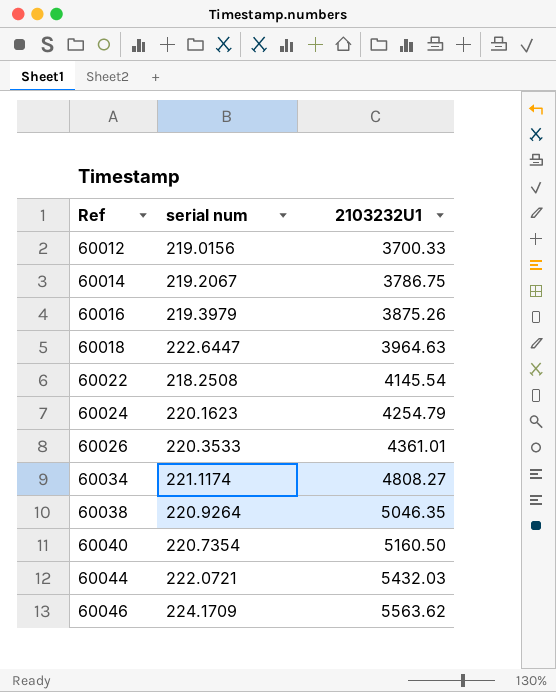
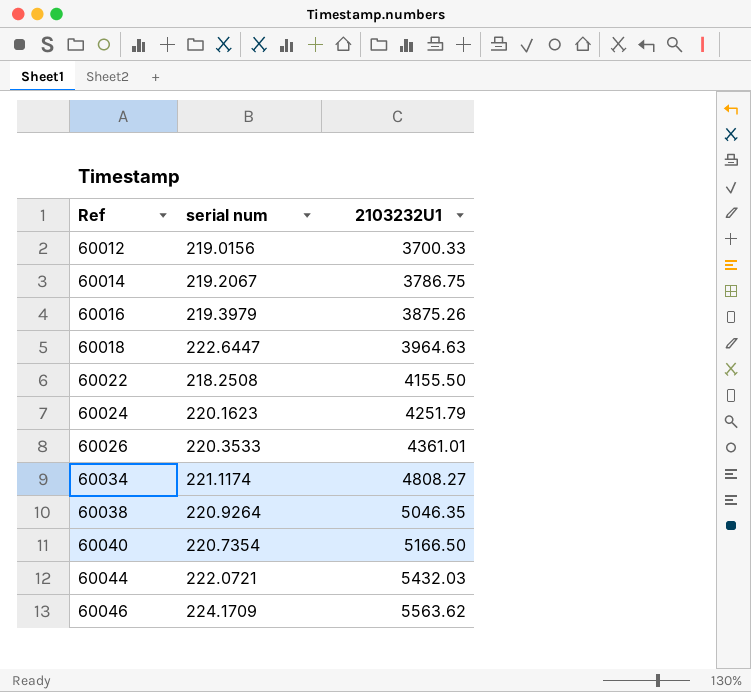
60022 | 2103232U1: 4145.54 -> 4155.50
60024 | 2103232U1: 4254.79 -> 4251.79
60040 | 2103232U1: 5160.50 -> 5166.50

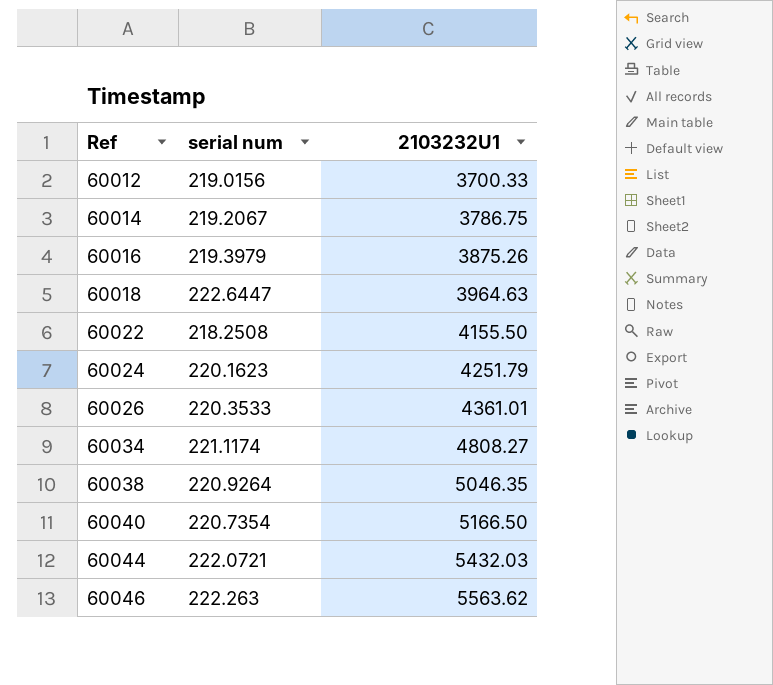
60046 | serial num: 224.1709 -> 222.263

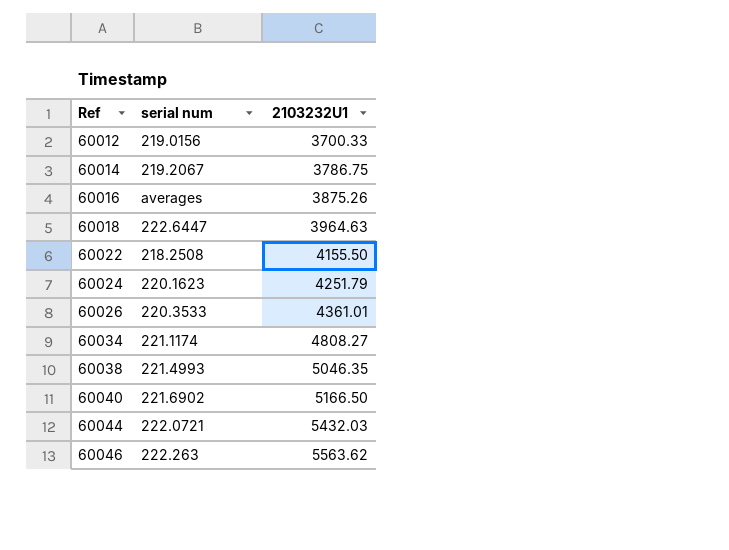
60016 | serial num: 219.3979 -> averages
60038 | serial num: 220.9264 -> 221.4993
60040 | serial num: 220.7354 -> 221.6902

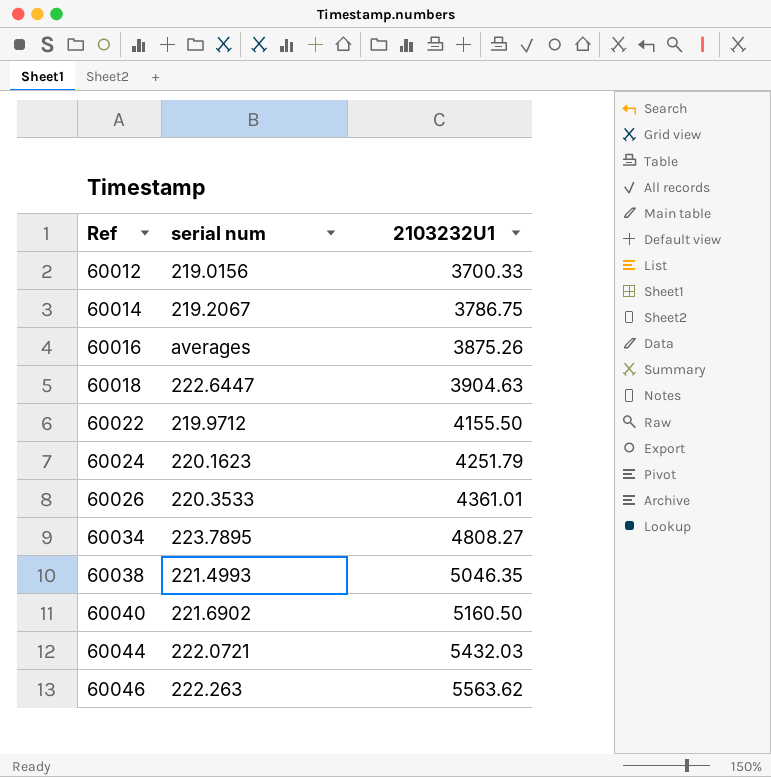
60018 | 2103232U1: 3964.63 -> 3904.63
60022 | serial num: 218.2508 -> 219.9712
60034 | serial num: 221.1174 -> 223.7895
60040 | 2103232U1: 5166.50 -> 5160.50

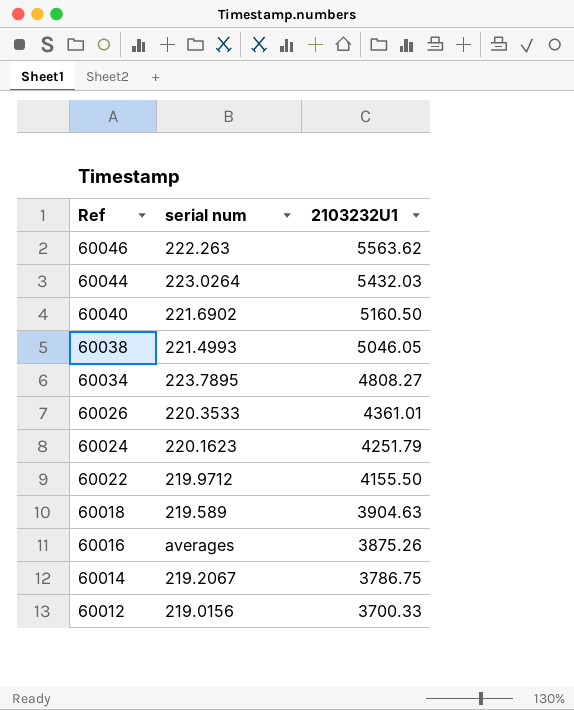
row order: Ref ascending -> Ref descending
60044 | serial num: 222.0721 -> 223.0264
60038 | 2103232U1: 5046.35 -> 5046.05
60018 | serial num: 222.6447 -> 219.589

